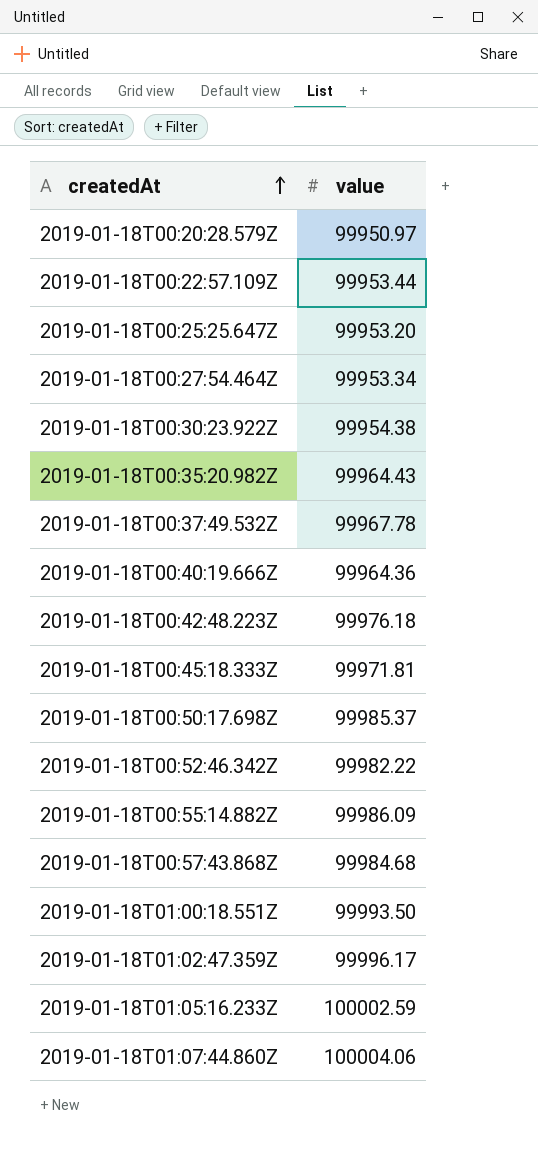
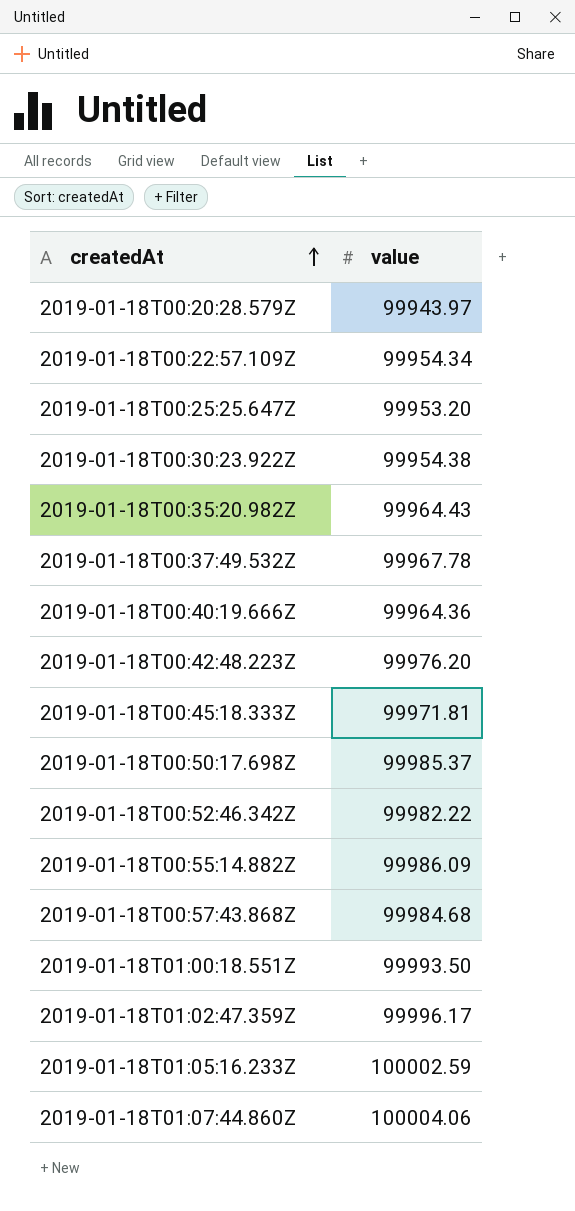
row 2019-01-18T00:27:54.464Z: 99953.34 -> none
2019-01-18T00:20:28.579Z | value: 99950.97 -> 99943.97
2019-01-18T00:22:57.109Z | value: 99953.44 -> 99954.34
2019-01-18T00:42:48.223Z | value: 99976.18 -> 99976.20

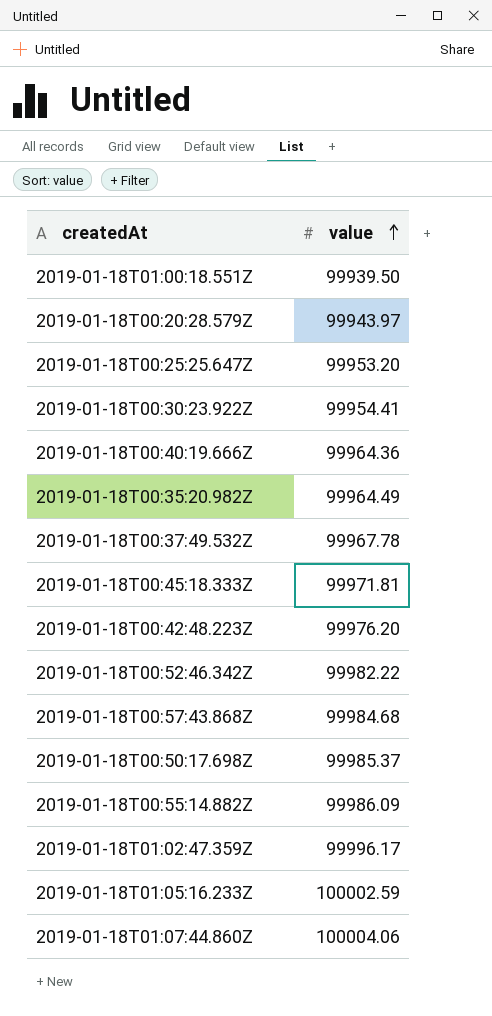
row order: createdAt ascending -> value ascending
row 2019-01-18T00:22:57.109Z: 99954.34 -> none
2019-01-18T01:00:18.551Z | value: 99993.50 -> 99939.50
2019-01-18T00:30:23.922Z | value: 99954.38 -> 99954.41
2019-01-18T00:35:20.982Z | value: 99964.43 -> 99964.49

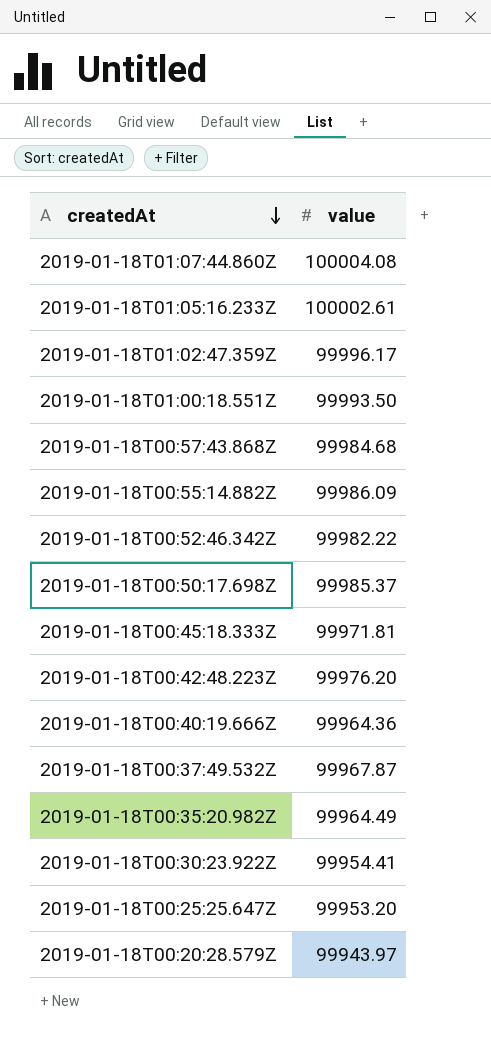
row order: value ascending -> createdAt descending
2019-01-18T01:07:44.860Z | value: 100004.06 -> 100004.08
2019-01-18T01:05:16.233Z | value: 100002.59 -> 100002.61
2019-01-18T01:00:18.551Z | value: 99939.50 -> 99993.50
2019-01-18T00:37:49.532Z | value: 99967.78 -> 99967.87

